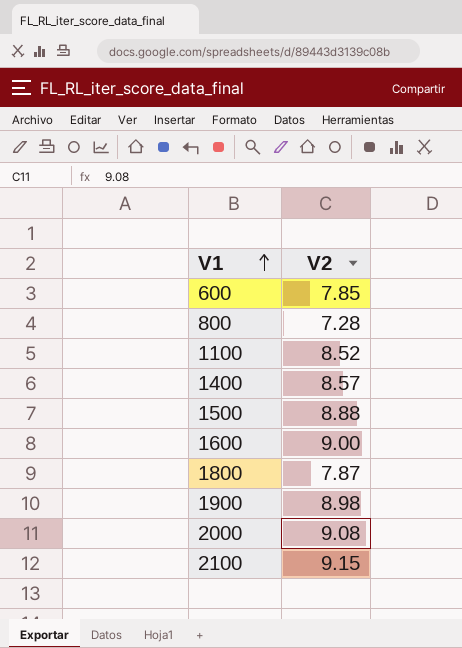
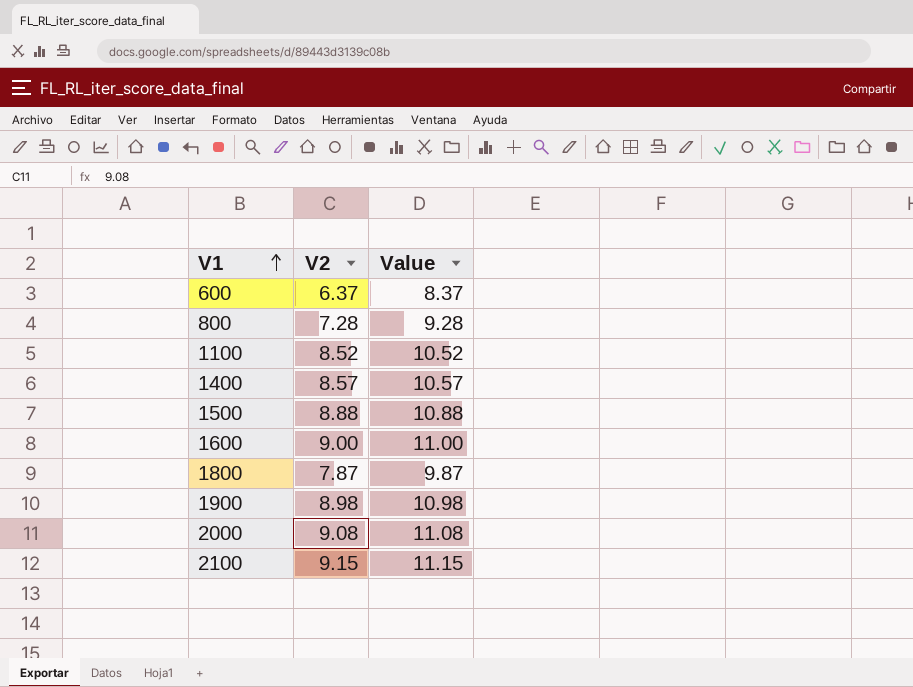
column Value | formula: none -> [V2] + 2
600 | V2: 7.85 -> 6.37

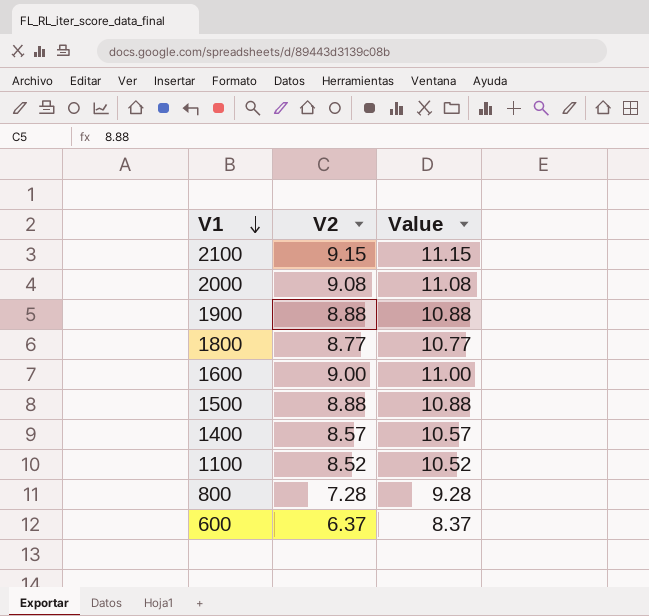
row order: V1 ascending -> V1 descending
1900 | V2: 8.98 -> 8.88
1900 | Value: 10.98 -> 10.88
1800 | V2: 7.87 -> 8.77
1800 | Value: 9.87 -> 10.77

